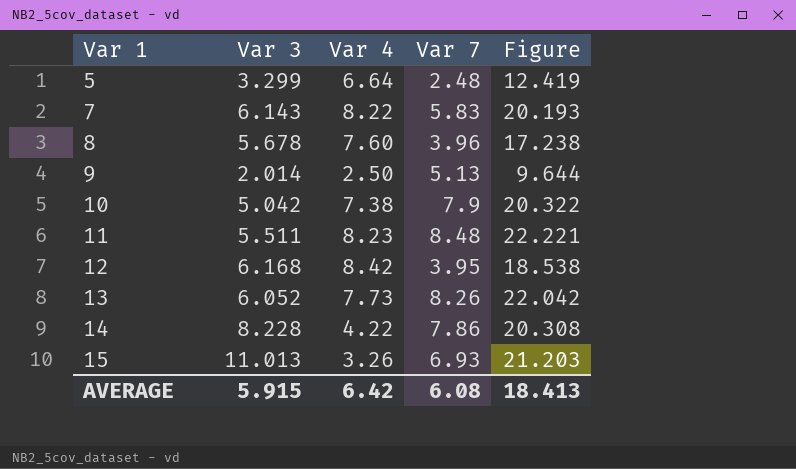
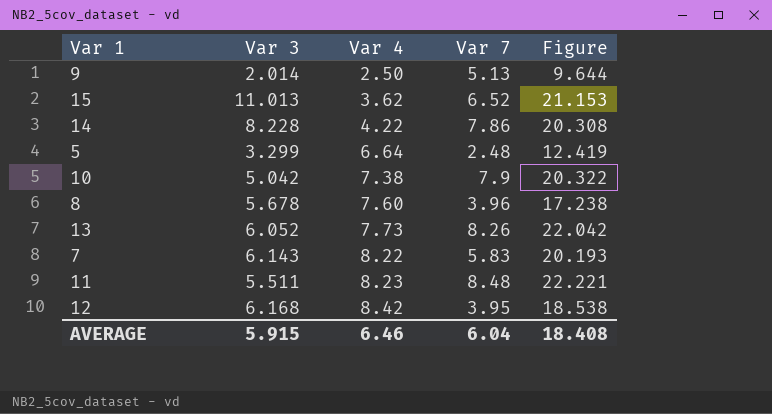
row order: Var 1 ascending -> Var 4 ascending
15 | Var 4: 3.26 -> 3.62
15 | Var 7: 6.93 -> 6.52
15 | Figure: 21.203 -> 21.153
AVERAGE | Var 4: 6.42 -> 6.46
AVERAGE | Var 7: 6.08 -> 6.04
AVERAGE | Figure: 18.413 -> 18.408

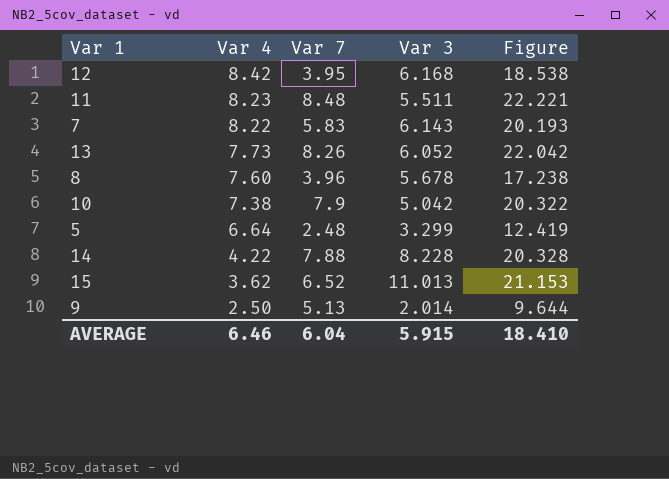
row order: Var 4 ascending -> Var 4 descending
column Var 3 | position: 2 -> 4
14 | Var 7: 7.86 -> 7.88
14 | Figure: 20.308 -> 20.328
AVERAGE | Figure: 18.408 -> 18.410

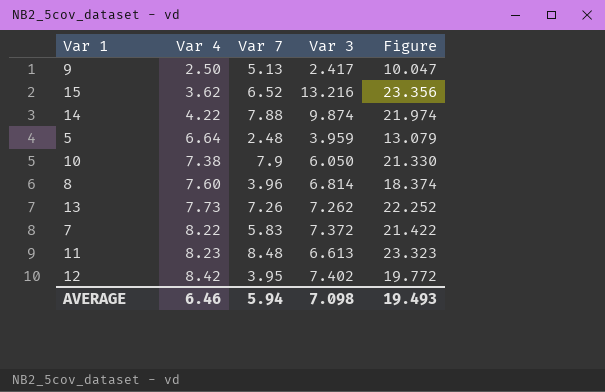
row order: Var 4 descending -> Var 4 ascending
9 | Var 3: 2.014 -> 2.417
9 | Figure: 9.644 -> 10.047
15 | Var 3: 11.013 -> 13.216
15 | Figure: 21.153 -> 23.356
14 | Var 3: 8.228 -> 9.874
14 | Figure: 20.328 -> 21.974
5 | Var 3: 3.299 -> 3.959
5 | Figure: 12.419 -> 13.079
10 | Var 3: 5.042 -> 6.050
10 | Figure: 20.322 -> 21.330
8 | Var 3: 5.678 -> 6.814
8 | Figure: 17.238 -> 18.374
13 | Var 7: 8.26 -> 7.26
13 | Var 3: 6.052 -> 7.262
13 | Figure: 22.042 -> 22.252
7 | Var 3: 6.143 -> 7.372
7 | Figure: 20.193 -> 21.422
11 | Var 3: 5.511 -> 6.613
11 | Figure: 22.221 -> 23.323
12 | Var 3: 6.168 -> 7.402
12 | Figure: 18.538 -> 19.772
AVERAGE | Var 7: 6.04 -> 5.94
AVERAGE | Var 3: 5.915 -> 7.098
AVERAGE | Figure: 18.410 -> 19.493

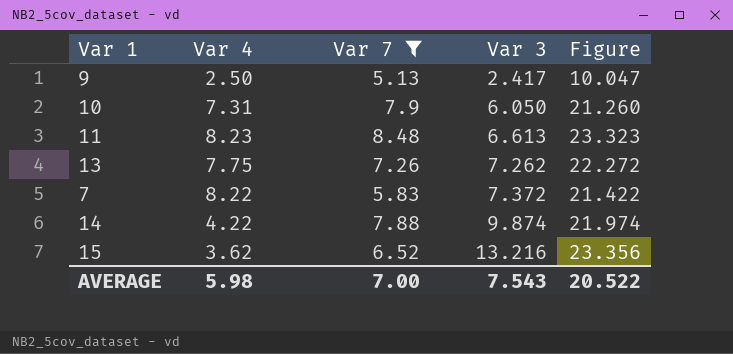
filter: none -> Var 7 >= 5.13
row order: Var 4 ascending -> Var 3 ascending
10 | Var 4: 7.38 -> 7.31
10 | Figure: 21.330 -> 21.260
13 | Var 4: 7.73 -> 7.75
13 | Figure: 22.252 -> 22.272
AVERAGE | Var 4: 6.46 -> 5.98
AVERAGE | Var 7: 5.94 -> 7.00
AVERAGE | Var 3: 7.098 -> 7.543
AVERAGE | Figure: 19.493 -> 20.522

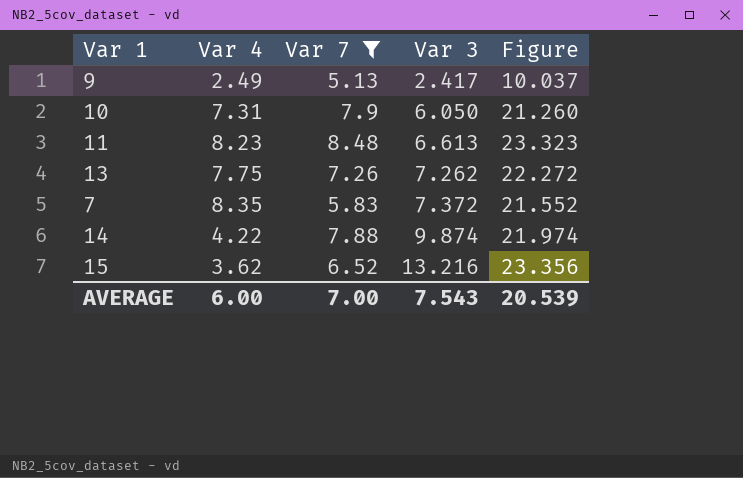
9 | Var 4: 2.50 -> 2.49
9 | Figure: 10.047 -> 10.037
7 | Var 4: 8.22 -> 8.35
7 | Figure: 21.422 -> 21.552
AVERAGE | Var 4: 5.98 -> 6.00
AVERAGE | Figure: 20.522 -> 20.539

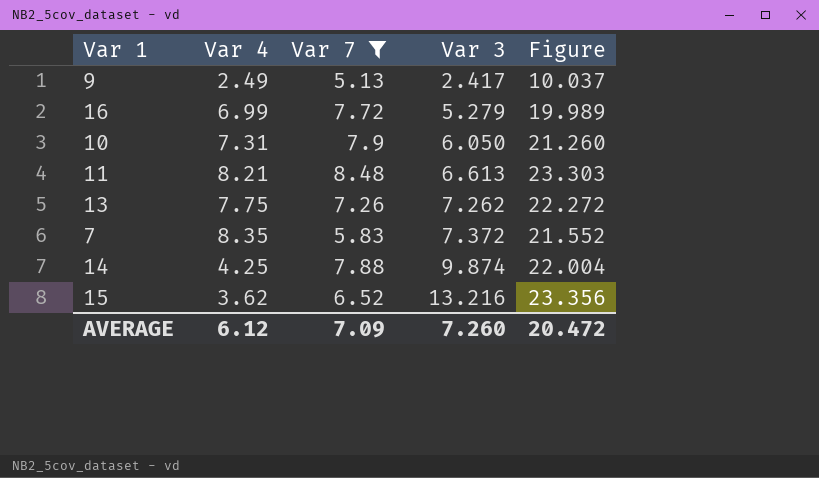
row 16: none -> 6.99 | 7.72 | 5.279 | 19.989
11 | Var 4: 8.23 -> 8.21
11 | Figure: 23.323 -> 23.303
14 | Var 4: 4.22 -> 4.25
14 | Figure: 21.974 -> 22.004
AVERAGE | Var 4: 6.00 -> 6.12
AVERAGE | Var 7: 7.00 -> 7.09
AVERAGE | Var 3: 7.543 -> 7.260
AVERAGE | Figure: 20.539 -> 20.472

